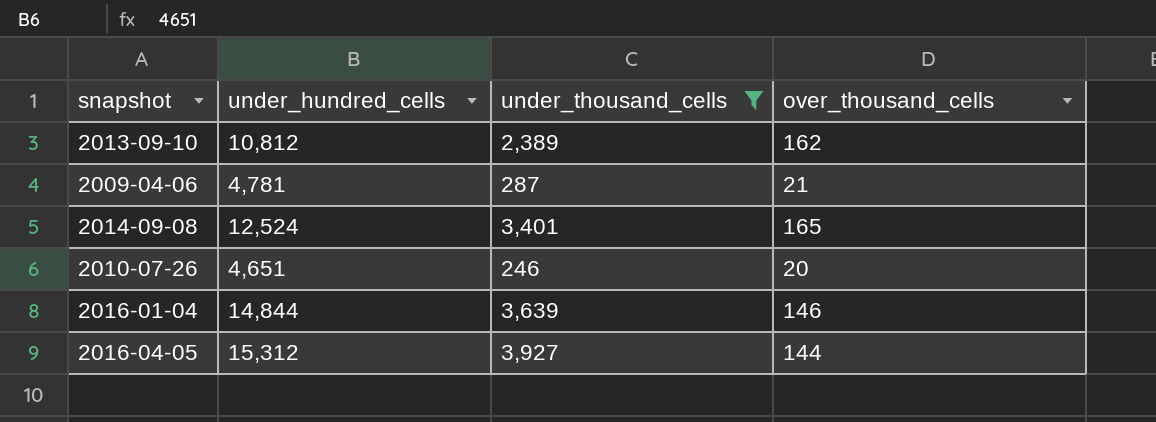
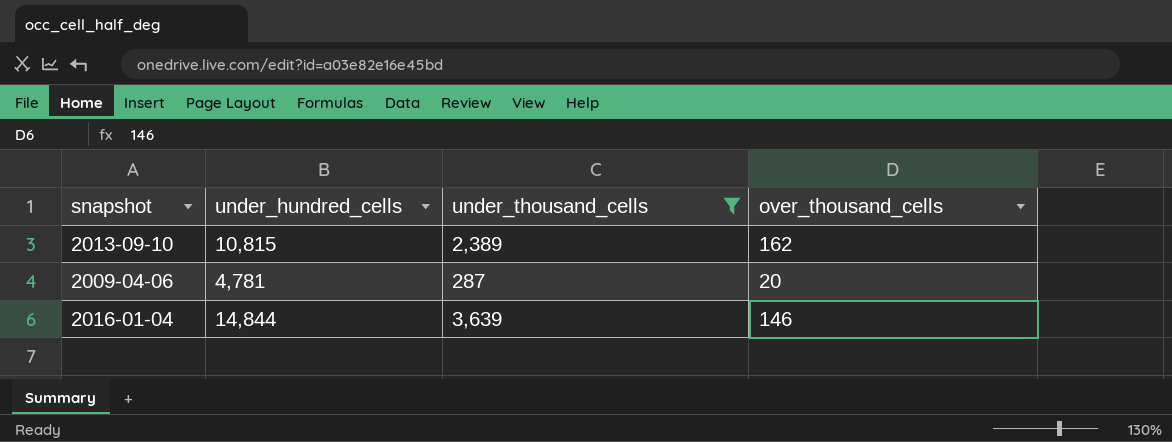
row 2014-09-08: 12,524 | 3,401 | 165 -> none
row 2010-07-26: 4,651 | 246 | 20 -> none
row 2016-04-05: 15,312 | 3,927 | 144 -> none
2013-09-10 | under_hundred_cells: 10,812 -> 10,815
2009-04-06 | over_thousand_cells: 21 -> 20

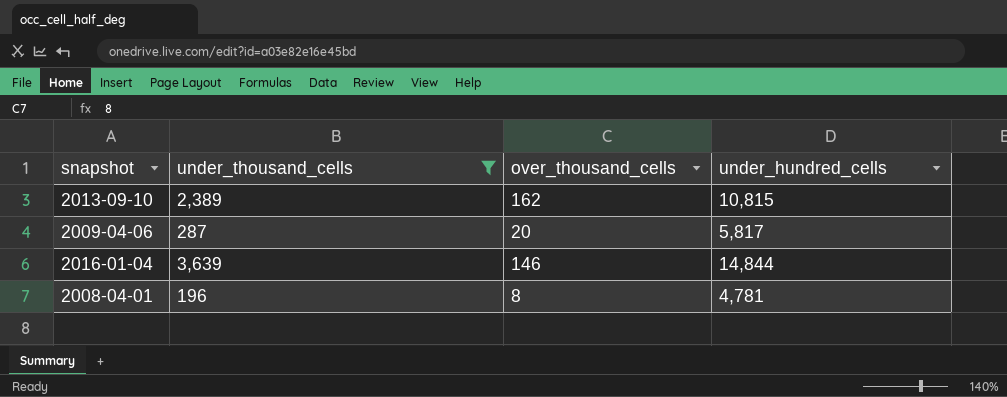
column under_hundred_cells | position: 2 -> 4
2009-04-06 | under_hundred_cells: 4,781 -> 5,817
row 2008-04-01: none -> 196 | 8 | 4,781

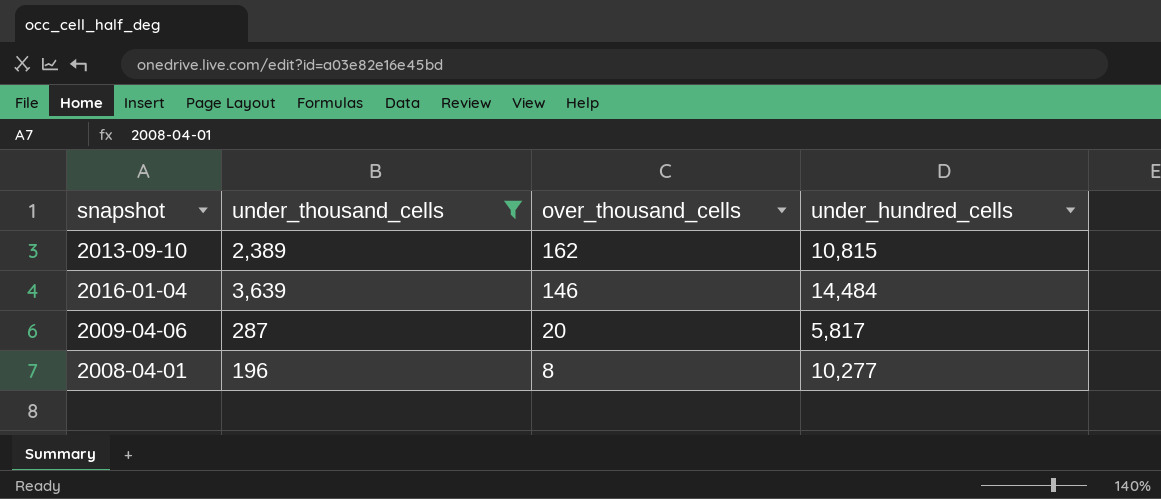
row order: none -> over_thousand_cells descending
2016-01-04 | under_hundred_cells: 14,844 -> 14,484
2008-04-01 | under_hundred_cells: 4,781 -> 10,277

